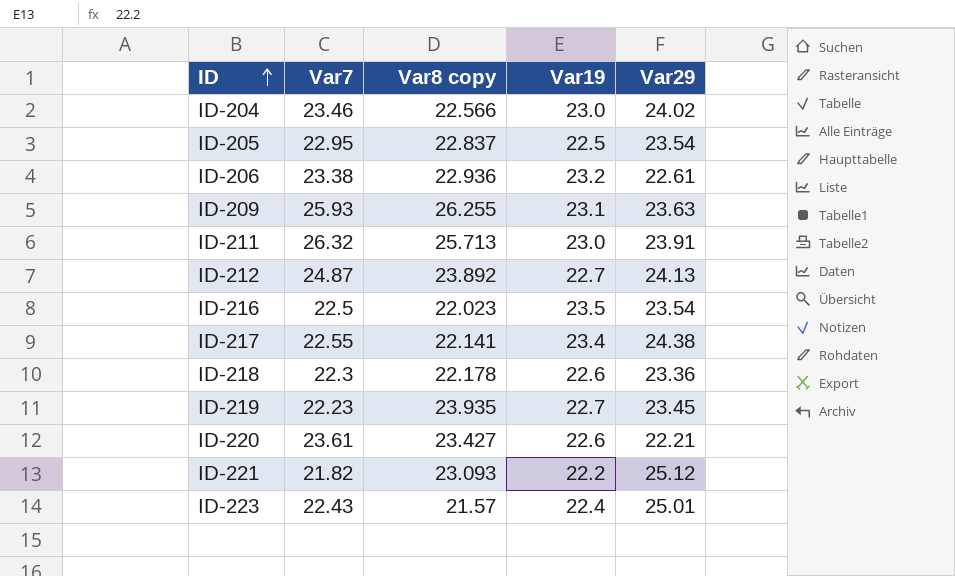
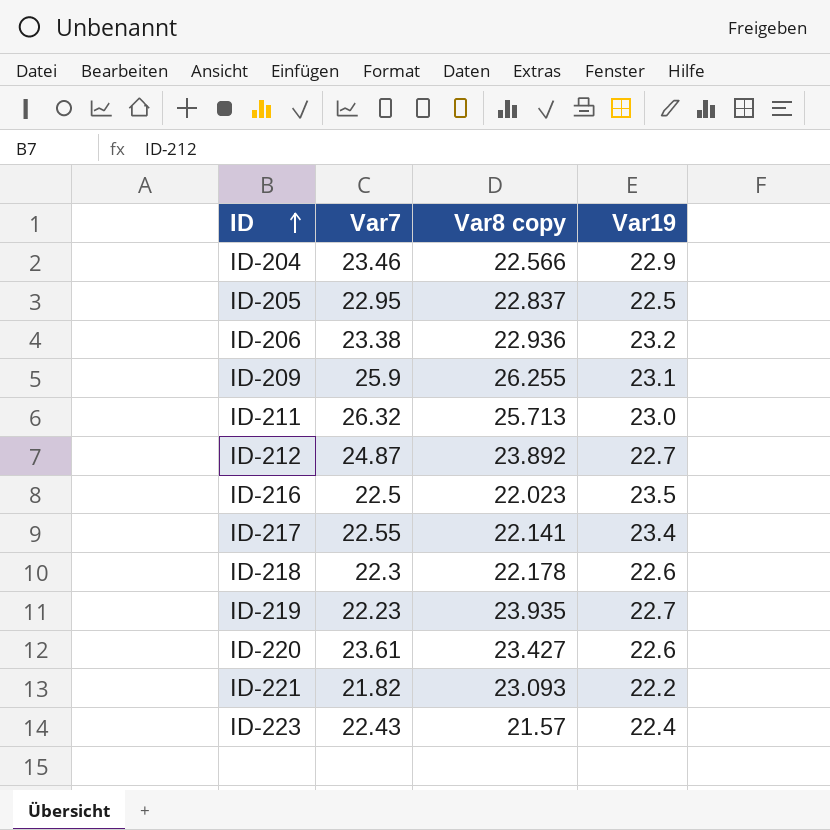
column Var29 | position: 5 -> none
ID-204 | Var19: 23.0 -> 22.9
ID-209 | Var7: 25.93 -> 25.9

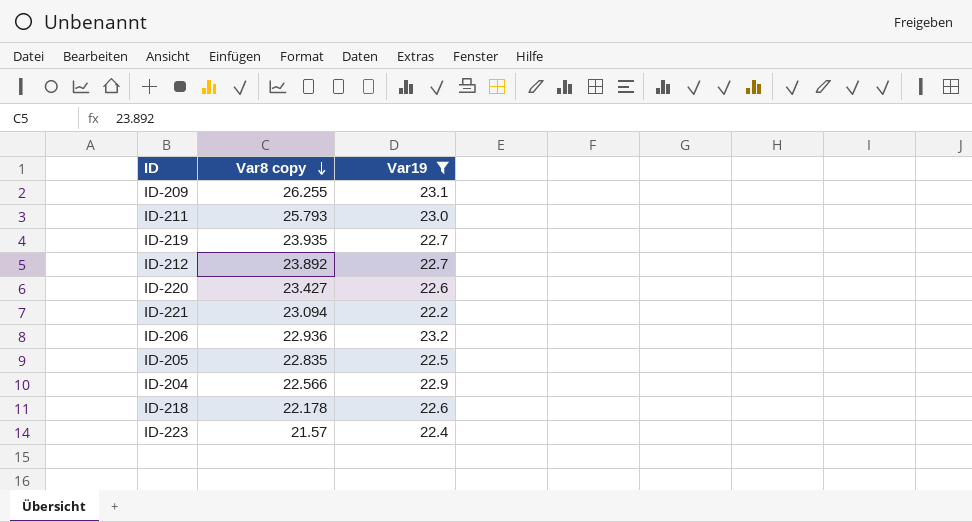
filter: none -> Var19 <= 23.2
row order: ID ascending -> Var8 copy descending
column Var7 | position: 2 -> none
ID-211 | Var8 copy: 25.713 -> 25.793
ID-221 | Var8 copy: 23.093 -> 23.094
ID-205 | Var8 copy: 22.837 -> 22.835

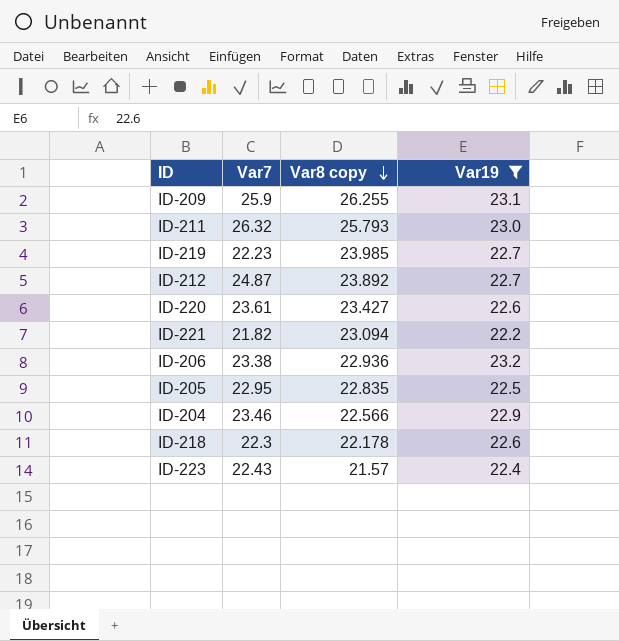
column Var7 | position: none -> 2
ID-219 | Var8 copy: 23.935 -> 23.985

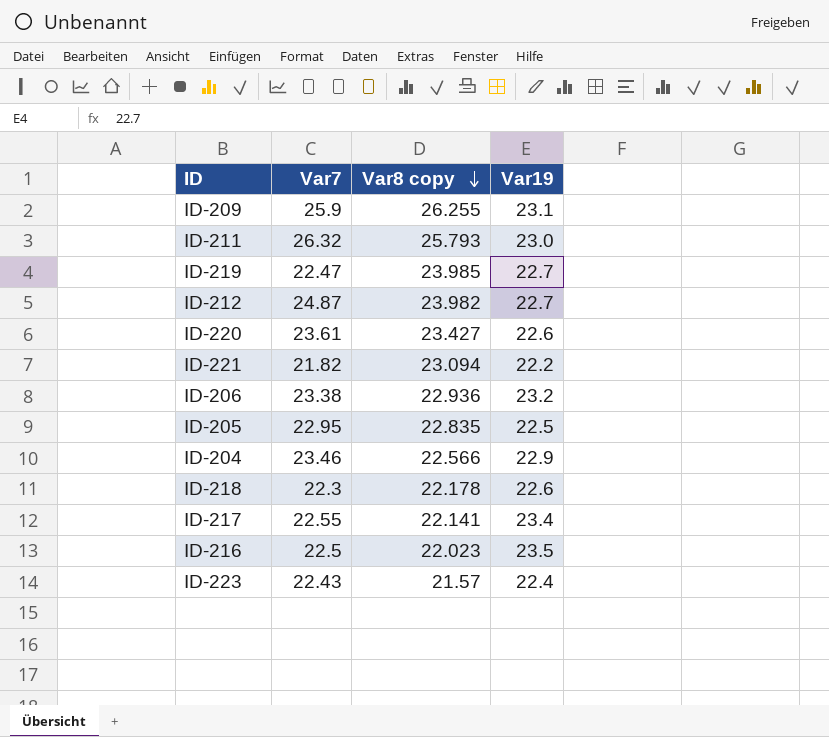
filter: Var19 <= 23.2 -> none
ID-219 | Var7: 22.23 -> 22.47
ID-212 | Var8 copy: 23.892 -> 23.982

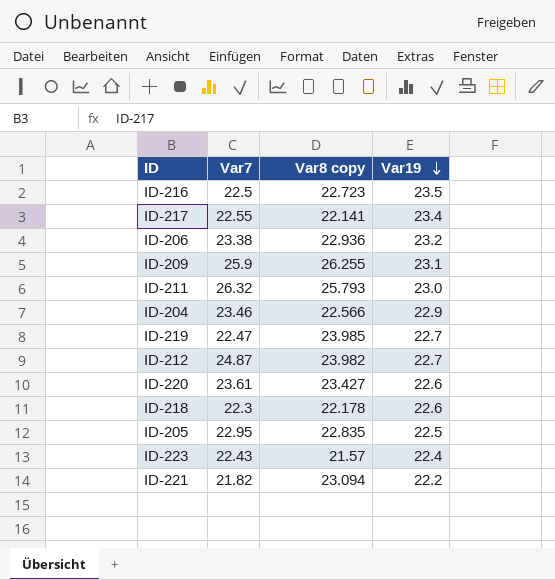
row order: Var8 copy descending -> Var19 descending
ID-216 | Var8 copy: 22.023 -> 22.723

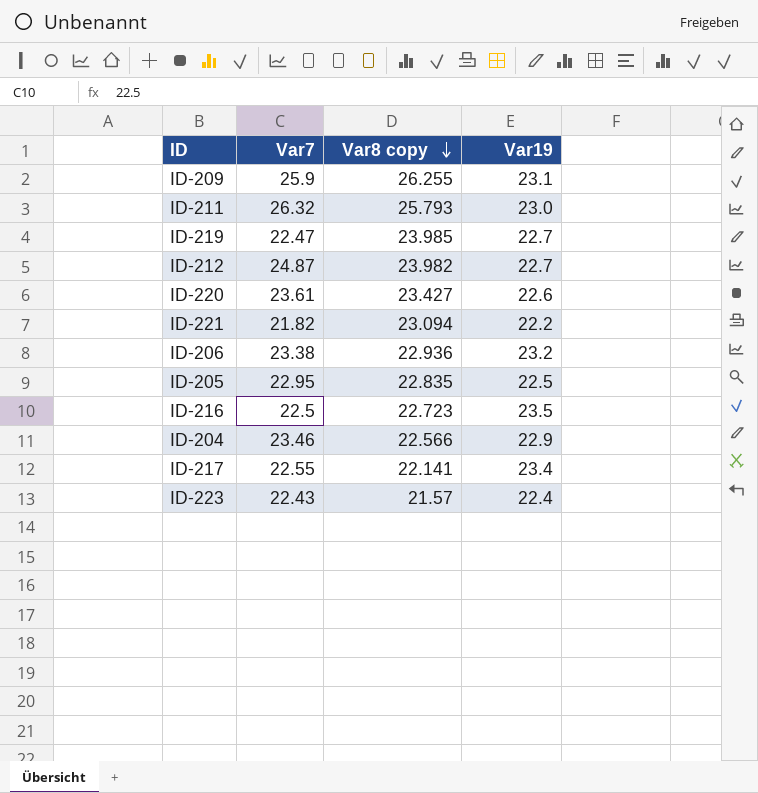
row order: Var19 descending -> Var8 copy descending
row ID-218: 22.3 | 22.178 | 22.6 -> none

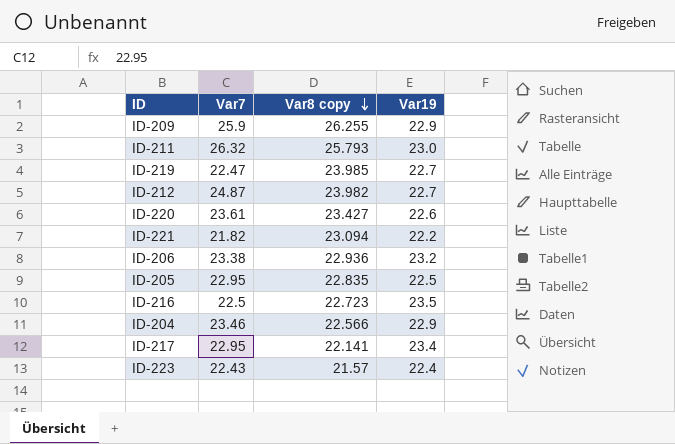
ID-209 | Var19: 23.1 -> 22.9
ID-217 | Var7: 22.55 -> 22.95

